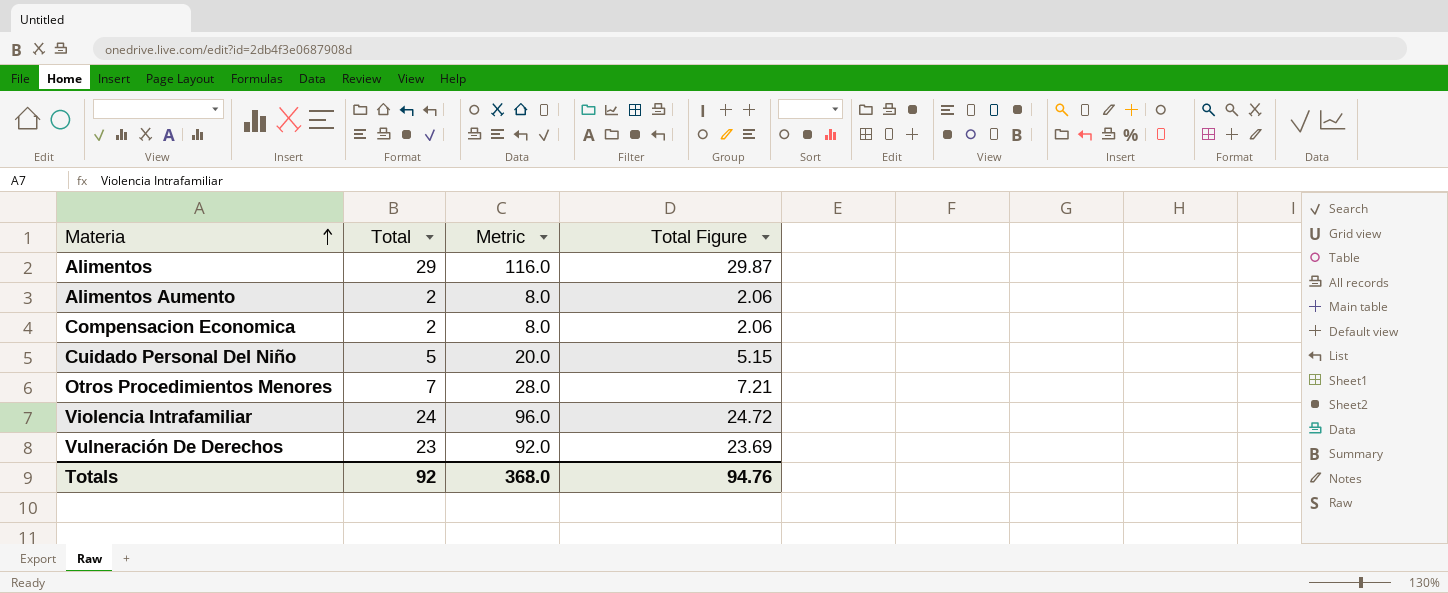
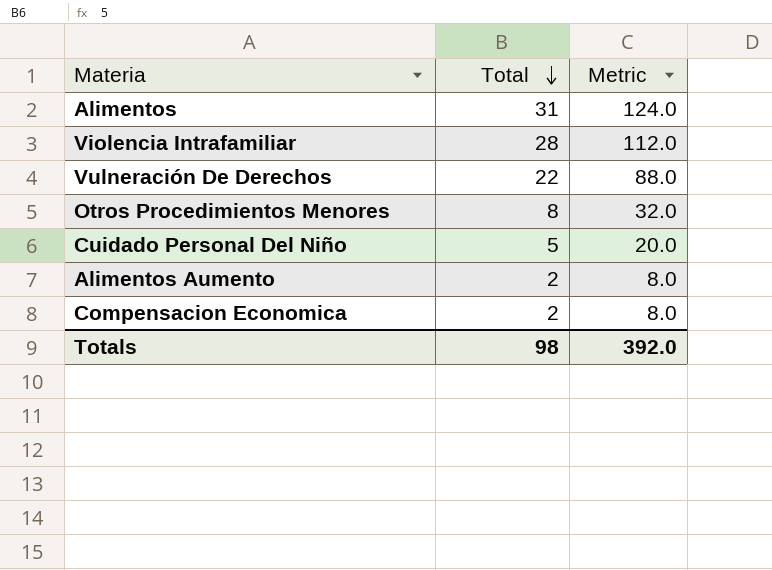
row order: Materia ascending -> Total descending
column Total Figure | formula: [Total] * 1.03 -> none
Alimentos | Total: 29 -> 31
Alimentos | Metric: 116.0 -> 124.0
Violencia Intrafamiliar | Total: 24 -> 28
Violencia Intrafamiliar | Metric: 96.0 -> 112.0
Vulneración De Derechos | Total: 23 -> 22
Vulneración De Derechos | Metric: 92.0 -> 88.0
Otros Procedimientos Menores | Total: 7 -> 8
Otros Procedimientos Menores | Metric: 28.0 -> 32.0
Totals | Total: 92 -> 98
Totals | Metric: 368.0 -> 392.0

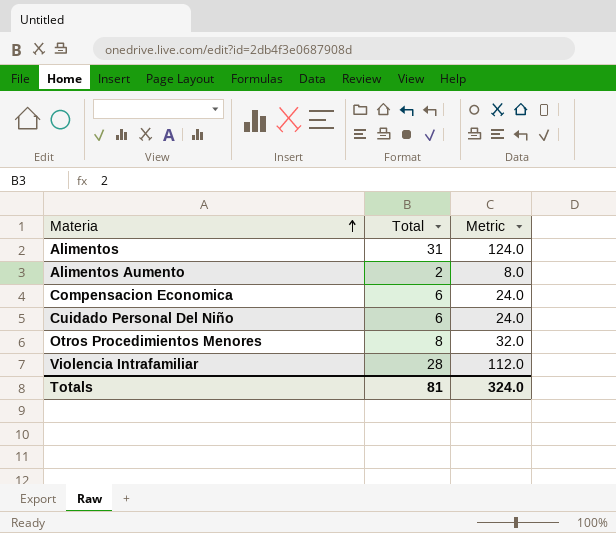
row order: Total descending -> Materia ascending
row Vulneración De Derechos: 22 | 88.0 -> none
Compensacion Economica | Total: 2 -> 6
Compensacion Economica | Metric: 8.0 -> 24.0
Cuidado Personal Del Niño | Total: 5 -> 6
Cuidado Personal Del Niño | Metric: 20.0 -> 24.0
Totals | Total: 98 -> 81
Totals | Metric: 392.0 -> 324.0

